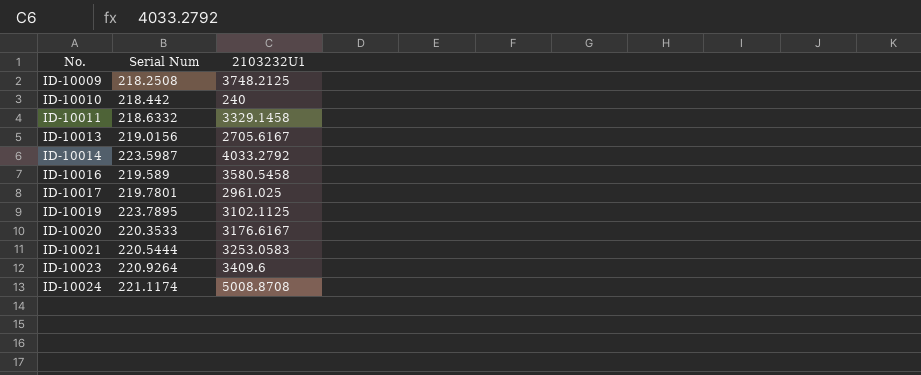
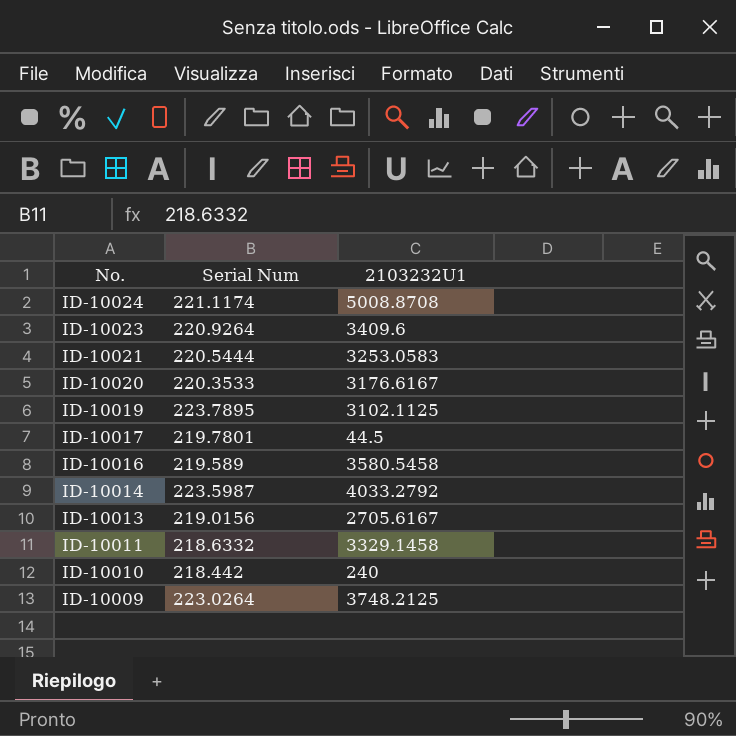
row order: No. ascending -> No. descending
ID-10017 | 2103232U1: 2961.025 -> 44.5
ID-10009 | Serial Num: 218.2508 -> 223.0264

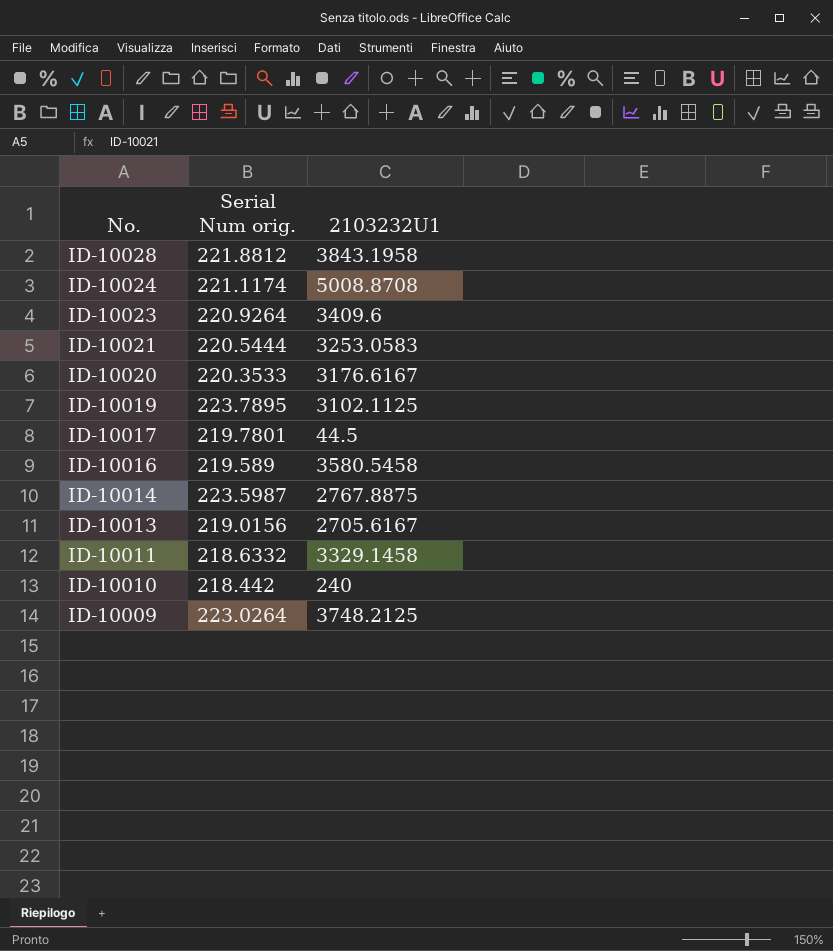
column name: Serial Num -> Serial Num orig.
row ID-10028: none -> 221.8812 | 3843.1958
ID-10014 | 2103232U1: 4033.2792 -> 2767.8875

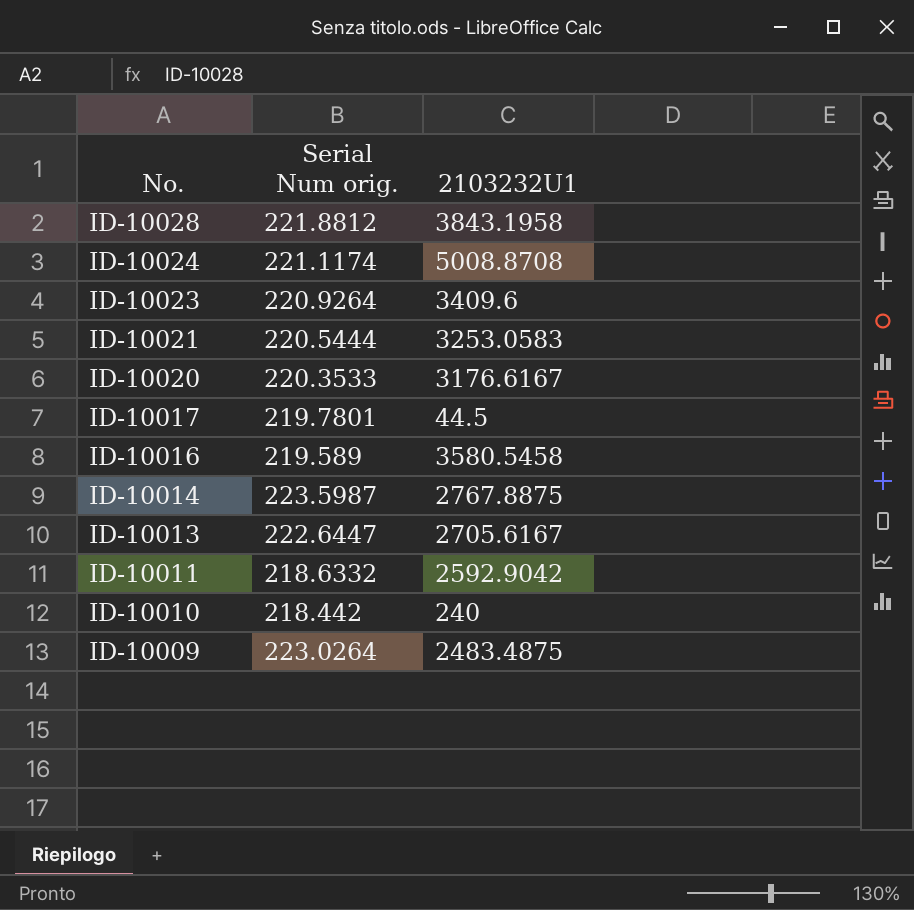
row ID-10019: 223.7895 | 3102.1125 -> none
ID-10013 | Serial Num orig.: 219.0156 -> 222.6447
ID-10011 | 2103232U1: 3329.1458 -> 2592.9042
ID-10009 | 2103232U1: 3748.2125 -> 2483.4875

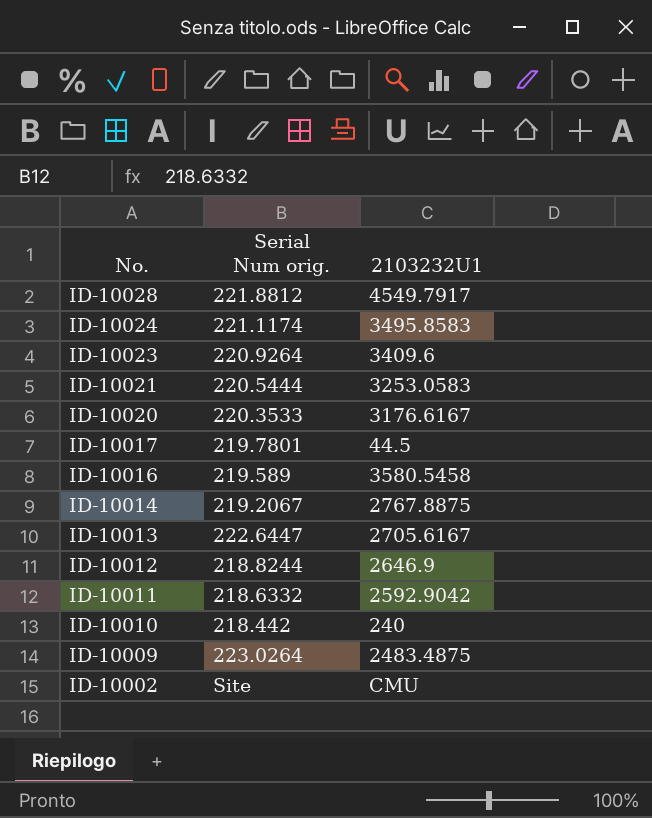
ID-10028 | 2103232U1: 3843.1958 -> 4549.7917
ID-10024 | 2103232U1: 5008.8708 -> 3495.8583
ID-10014 | Serial Num orig.: 223.5987 -> 219.2067
row ID-10012: none -> 218.8244 | 2646.9
row ID-10002: none -> Site | CMU

